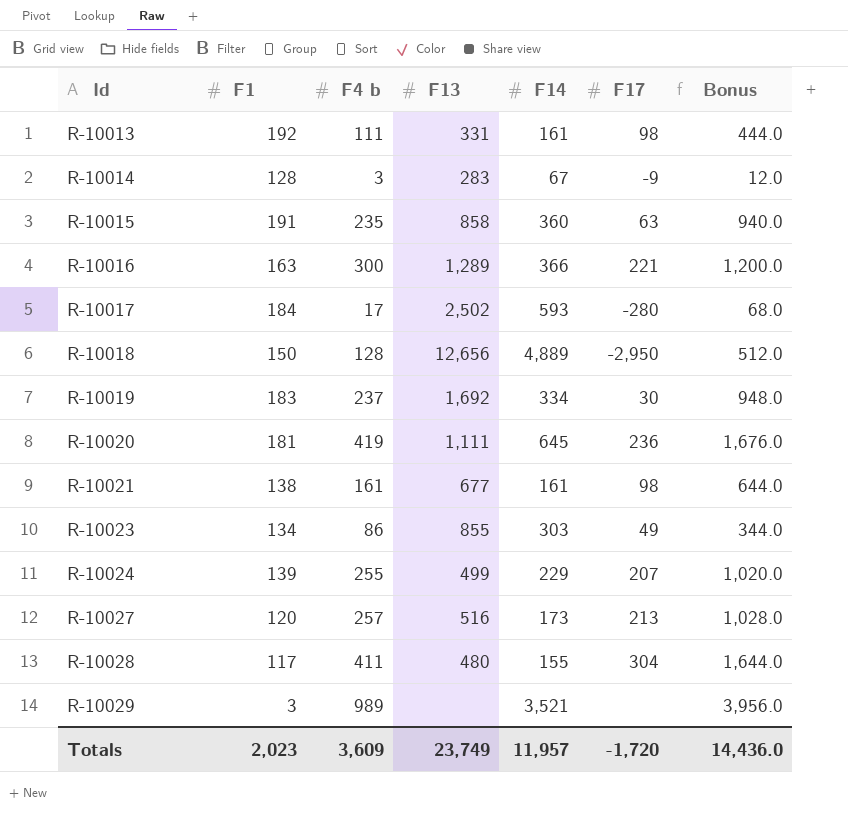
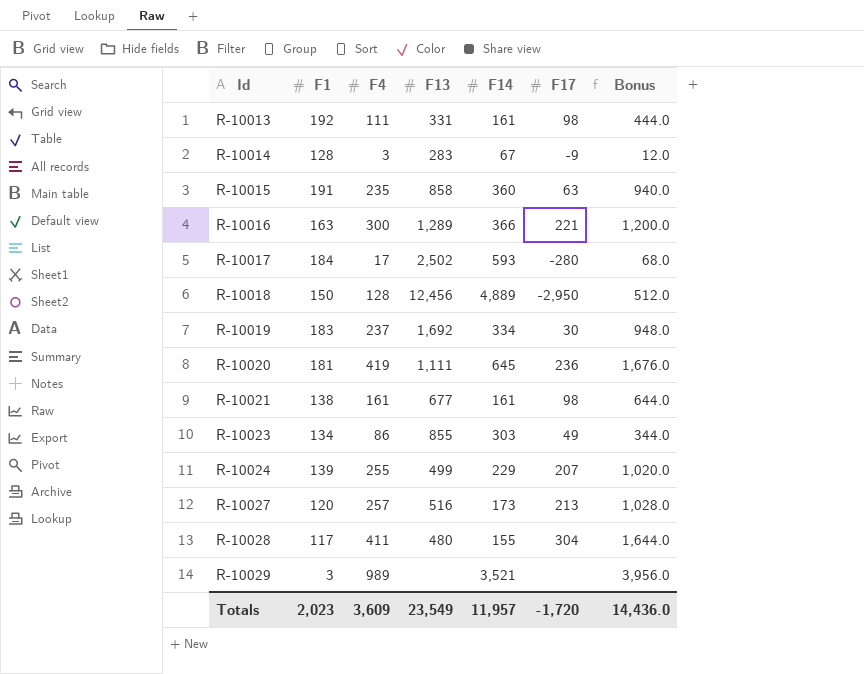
column name: F4 b -> F4
R-10018 | F13: 12,656 -> 12,456
Totals | F13: 23,749 -> 23,549

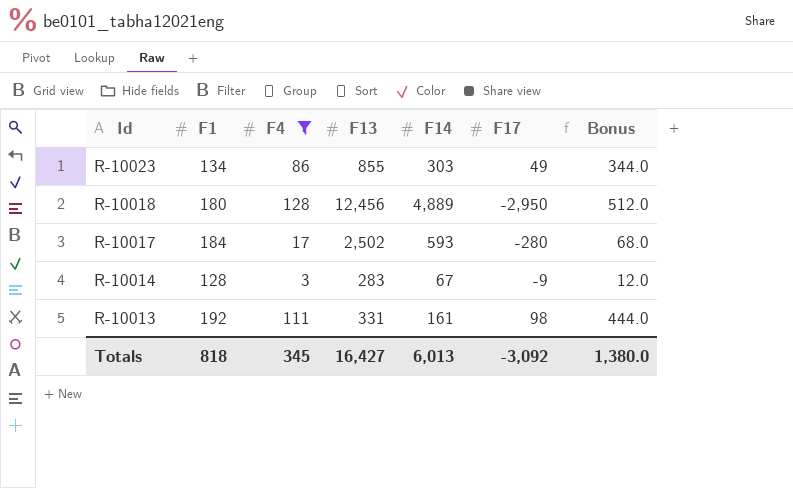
filter: none -> F4 <= 128
row order: Id ascending -> Id descending
R-10018 | F1: 150 -> 180
Totals | F1: 2,023 -> 818
Totals | F4: 3,609 -> 345
Totals | F13: 23,549 -> 16,427
Totals | F14: 11,957 -> 6,013
Totals | F17: -1,720 -> -3,092
Totals | Bonus: 14,436.0 -> 1,380.0

